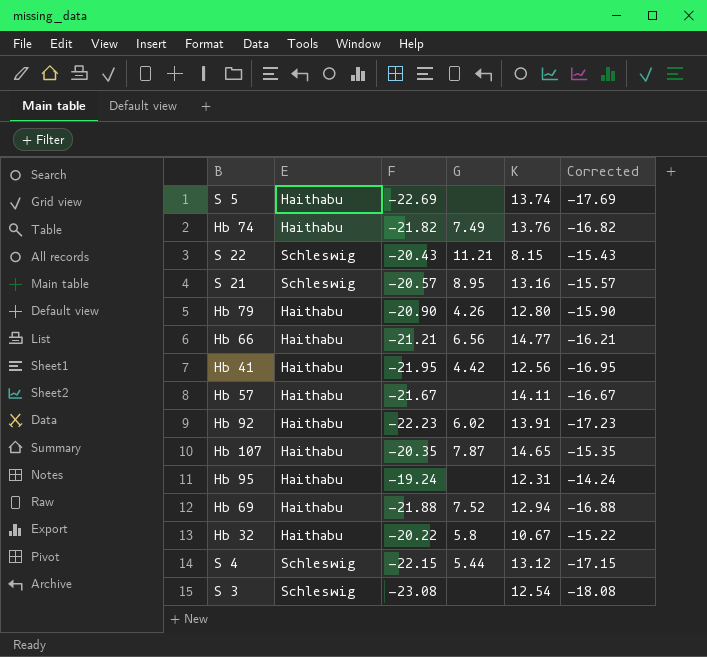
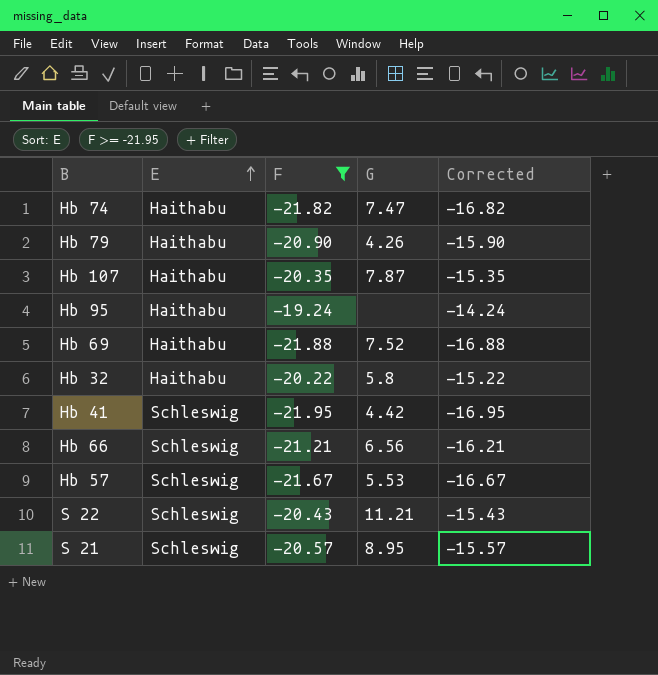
filter: none -> F >= -21.95
row order: none -> E ascending
column K | position: 5 -> none
Hb 74 | G: 7.49 -> 7.47
Hb 41 | E: Haithabu -> Schleswig
Hb 66 | E: Haithabu -> Schleswig
Hb 57 | E: Haithabu -> Schleswig
Hb 57 | G: none -> 5.53

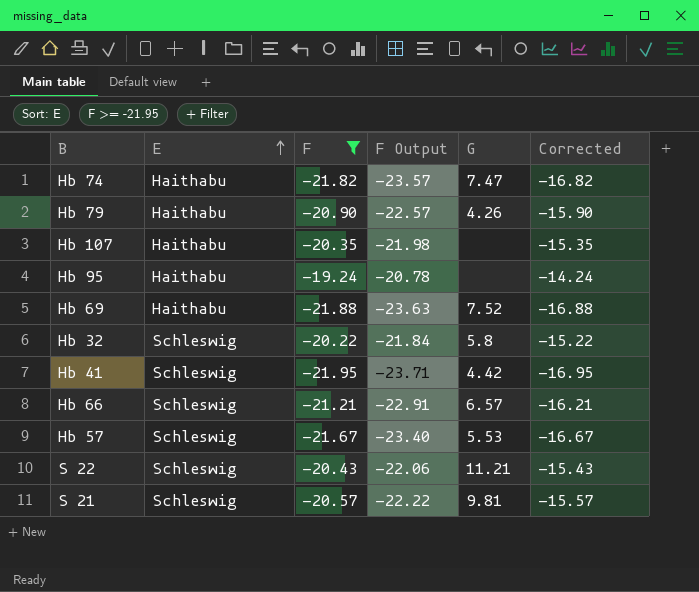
column F Output | formula: none -> [F] * 1.08
Hb 107 | G: 7.87 -> none
Hb 32 | E: Haithabu -> Schleswig
Hb 66 | G: 6.56 -> 6.57
S 21 | G: 8.95 -> 9.81

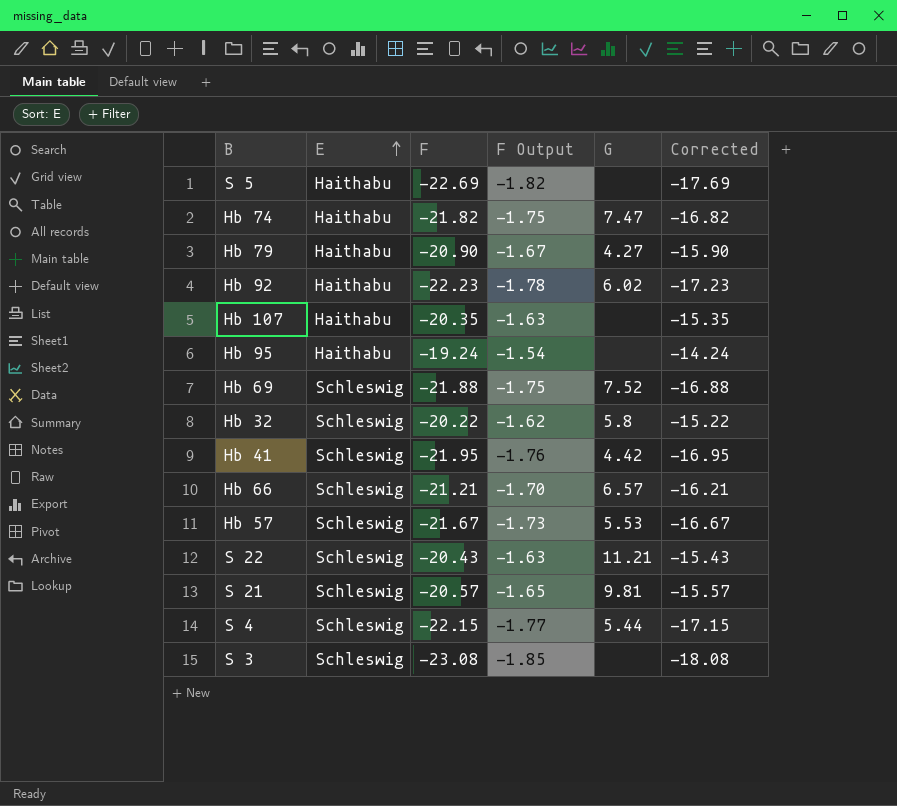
filter: F >= -21.95 -> none
column F Output | formula: [F] * 1.08 -> [F] * 0.08
Hb 79 | G: 4.26 -> 4.27
Hb 69 | E: Haithabu -> Schleswig

